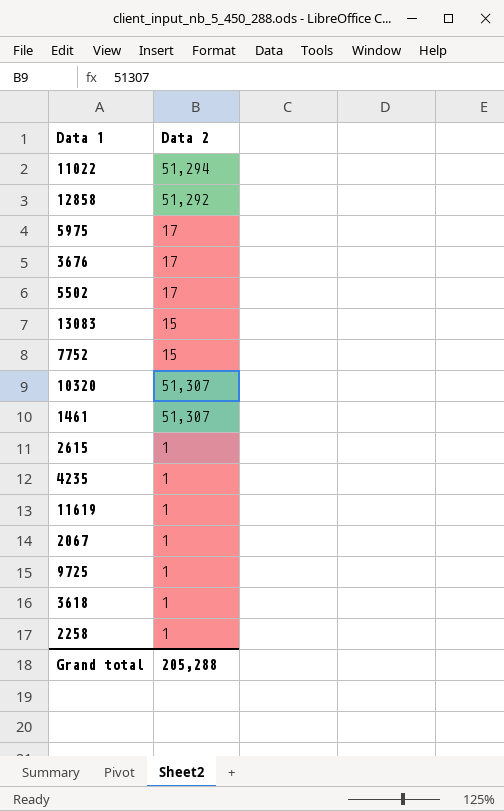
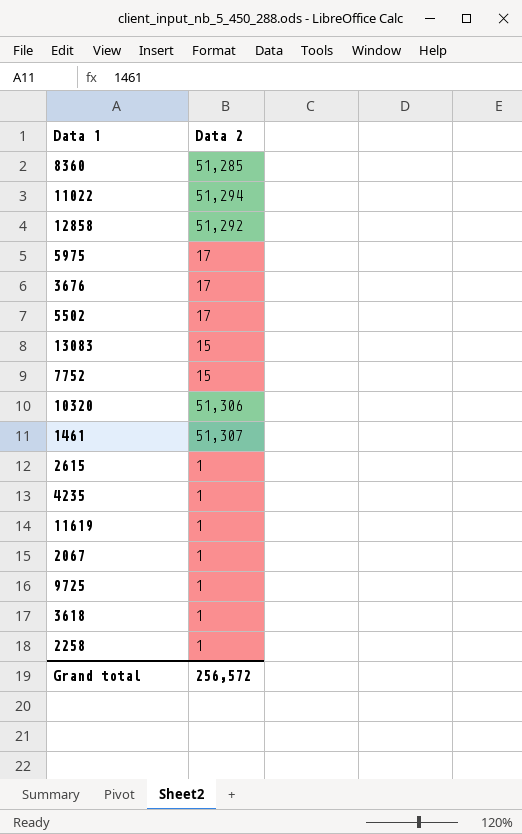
row 8360: none -> 51,285
10320 | Data 2: 51,307 -> 51,306
Grand total | Data 2: 205,288 -> 256,572

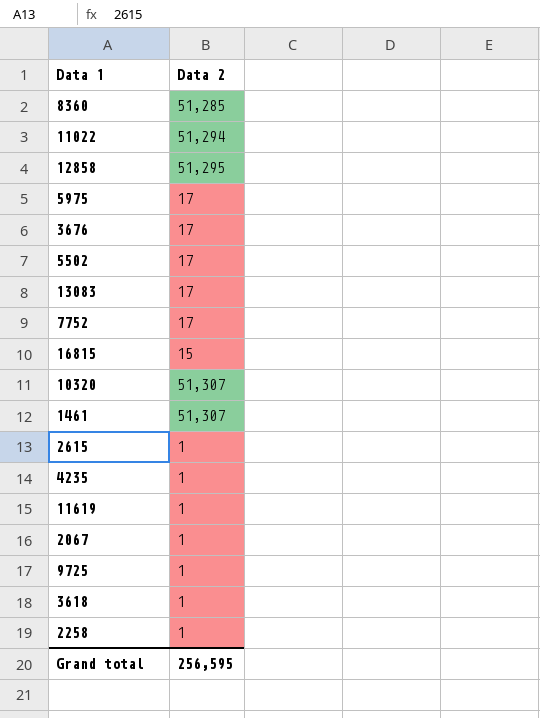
12858 | Data 2: 51,292 -> 51,295
13083 | Data 2: 15 -> 17
7752 | Data 2: 15 -> 17
row 16815: none -> 15
10320 | Data 2: 51,306 -> 51,307
Grand total | Data 2: 256,572 -> 256,595

